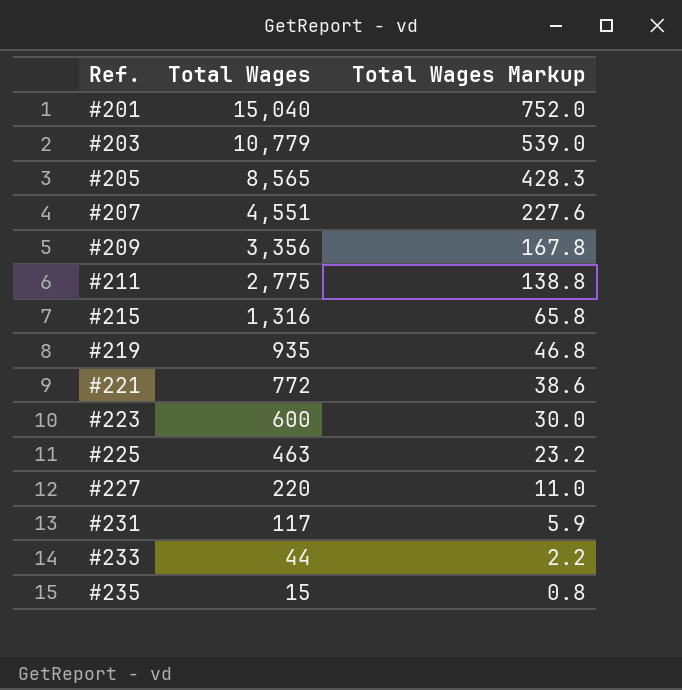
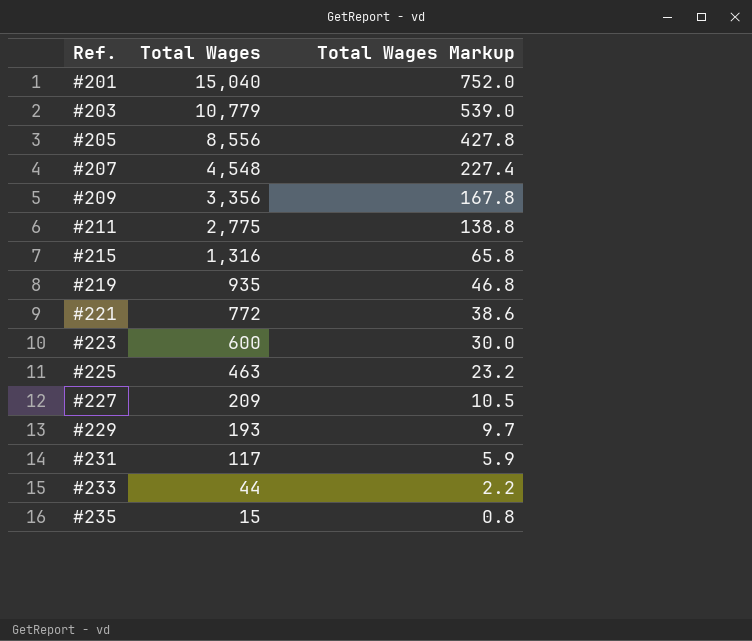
#205 | Total Wages: 8,565 -> 8,556
#205 | Total Wages Markup: 428.3 -> 427.8
#207 | Total Wages: 4,551 -> 4,548
#207 | Total Wages Markup: 227.6 -> 227.4
#227 | Total Wages: 220 -> 209
#227 | Total Wages Markup: 11.0 -> 10.5
row #229: none -> 193 | 9.7

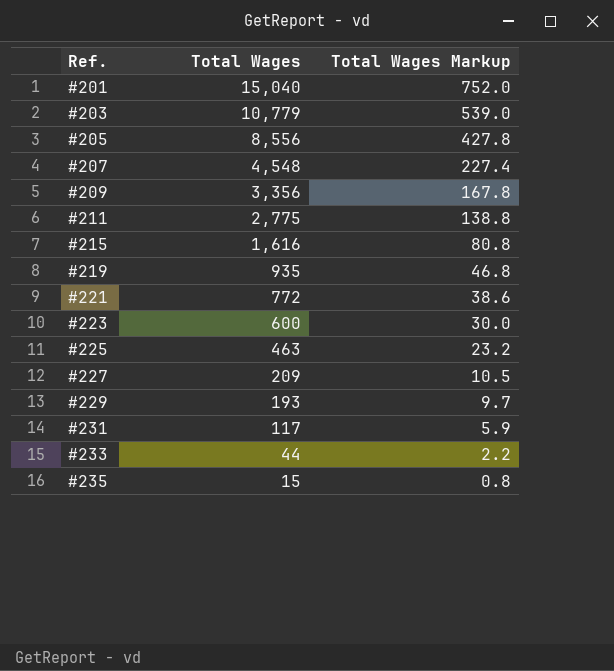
#215 | Total Wages: 1,316 -> 1,616
#215 | Total Wages Markup: 65.8 -> 80.8

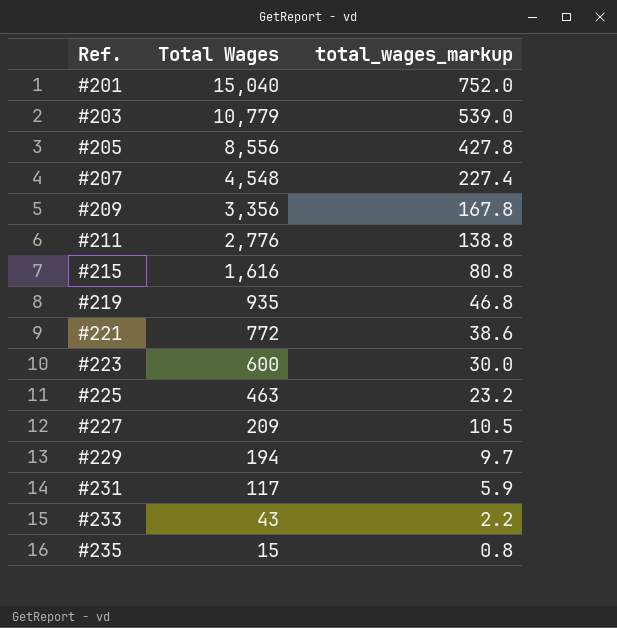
column name: Total Wages Markup -> total_wages_markup
#211 | Total Wages: 2,775 -> 2,776
#229 | Total Wages: 193 -> 194
#233 | Total Wages: 44 -> 43

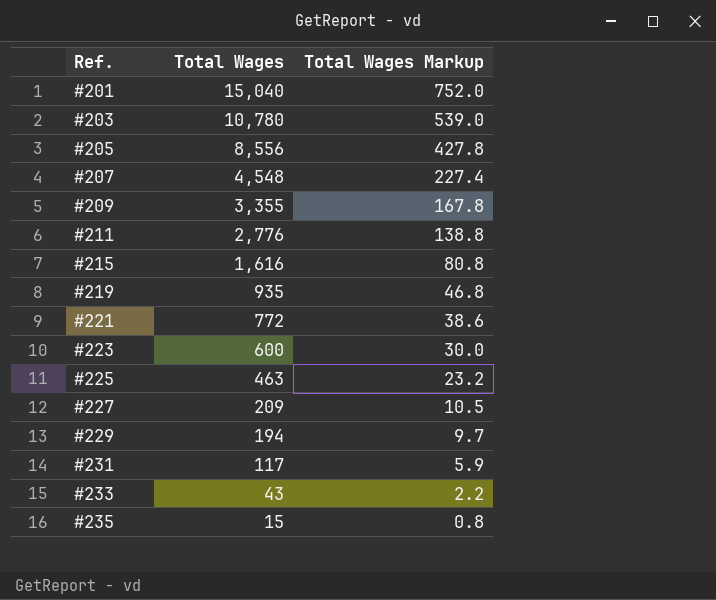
column name: total_wages_markup -> Total Wages Markup
#203 | Total Wages: 10,779 -> 10,780
#209 | Total Wages: 3,356 -> 3,355

